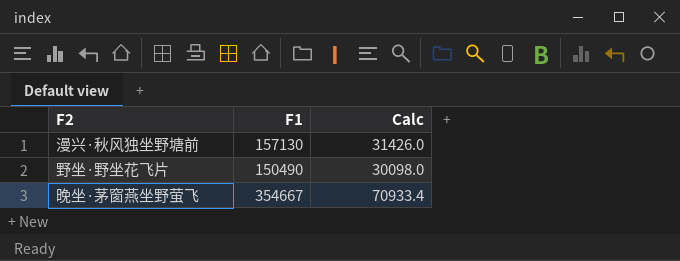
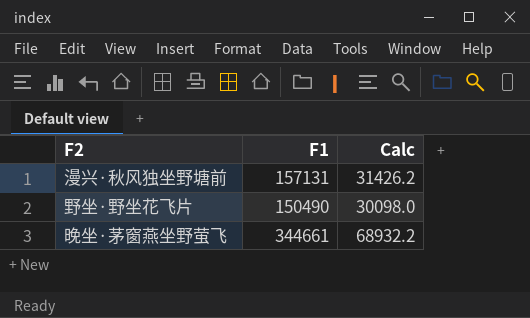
漫兴·秋风独坐野塘前 | F1: 157130 -> 157131
漫兴·秋风独坐野塘前 | Calc: 31426.0 -> 31426.2
晚坐·茅窗燕坐野萤飞 | F1: 354667 -> 344661
晚坐·茅窗燕坐野萤飞 | Calc: 70933.4 -> 68932.2

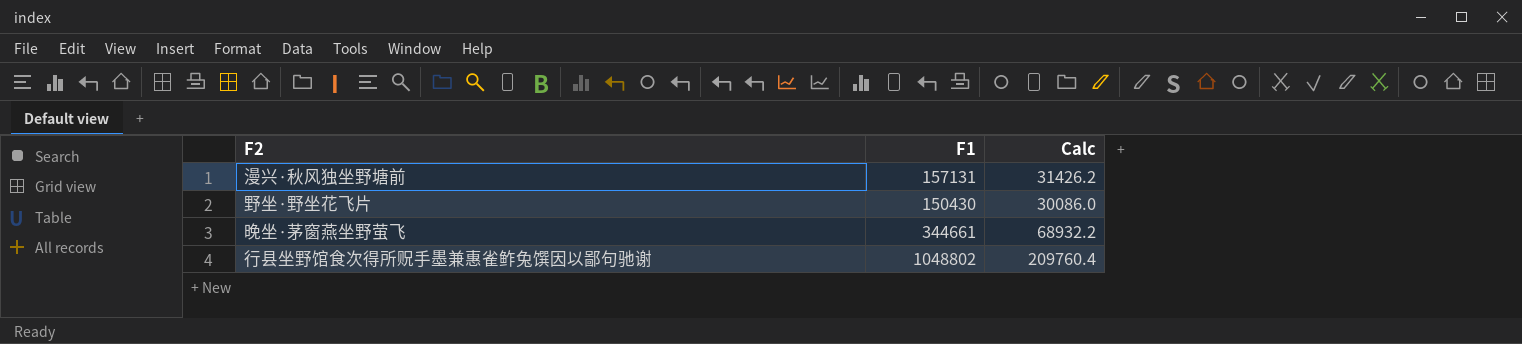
野坐·野坐花飞片 | F1: 150490 -> 150430
野坐·野坐花飞片 | Calc: 30098.0 -> 30086.0
row 行县坐野馆食次得所贶手墨兼惠雀鲊兔馔因以鄙句驰谢: none -> 1048802 | 209760.4

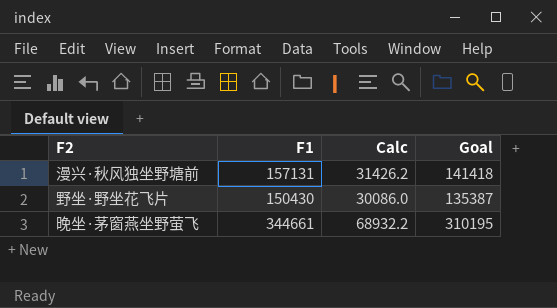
column Goal | formula: none -> [F1] * 0.9
row 行县坐野馆食次得所贶手墨兼惠雀鲊兔馔因以鄙句驰谢: 1048802 | 209760.4 -> none

